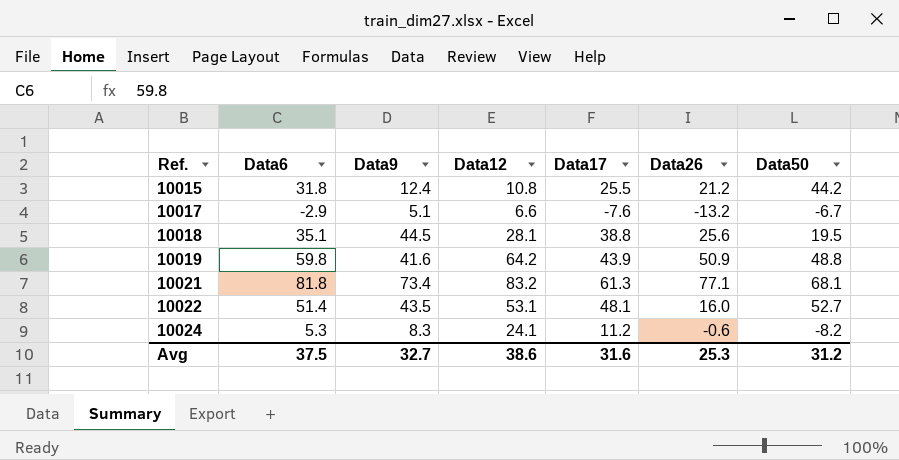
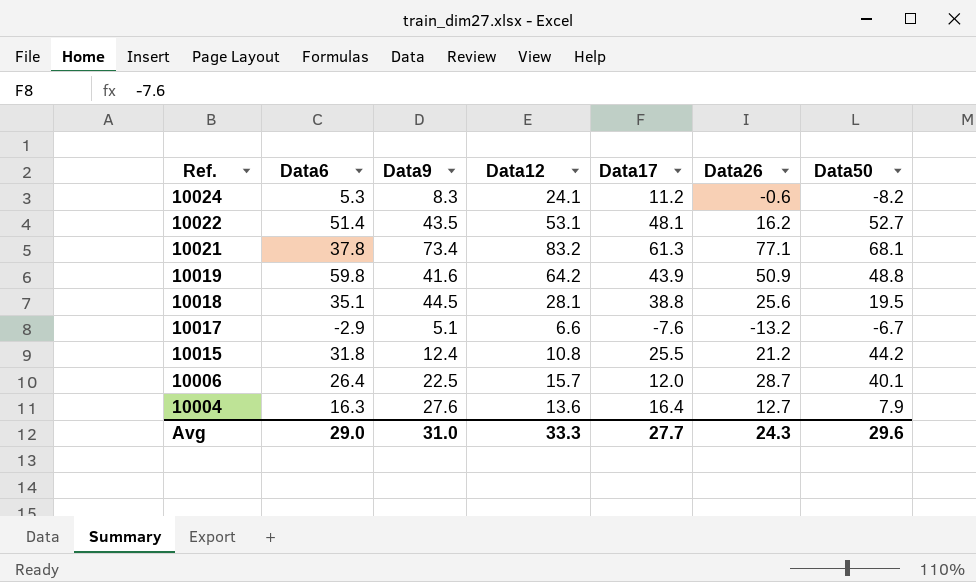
row order: Ref. ascending -> Ref. descending
10022 | Data26: 16.0 -> 16.2
10021 | Data6: 81.8 -> 37.8
row 10006: none -> 26.4 | 22.5 | 15.7 | 12.0 | 28.7 | 40.1
row 10004: none -> 16.3 | 27.6 | 13.6 | 16.4 | 12.7 | 7.9
Avg | Data6: 37.5 -> 29.0
Avg | Data9: 32.7 -> 31.0
Avg | Data12: 38.6 -> 33.3
Avg | Data17: 31.6 -> 27.7
Avg | Data26: 25.3 -> 24.3
Avg | Data50: 31.2 -> 29.6

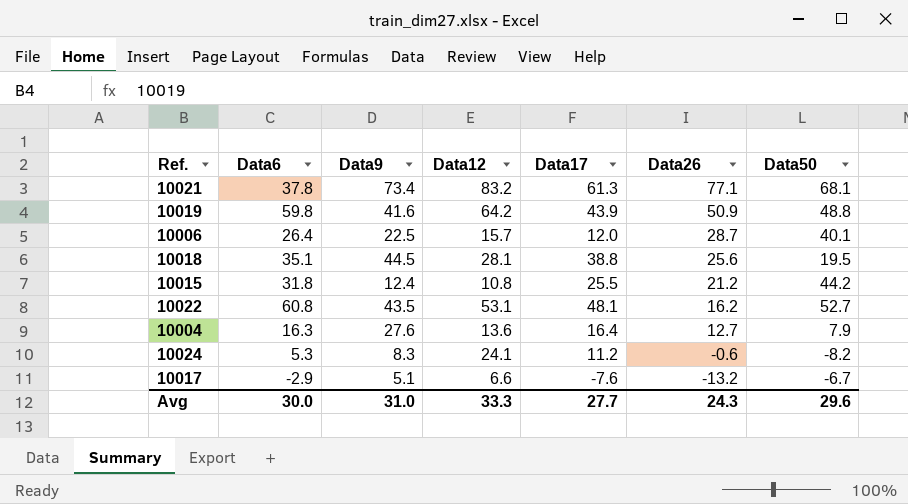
row order: Ref. descending -> Data26 descending
10022 | Data6: 51.4 -> 60.8
Avg | Data6: 29.0 -> 30.0

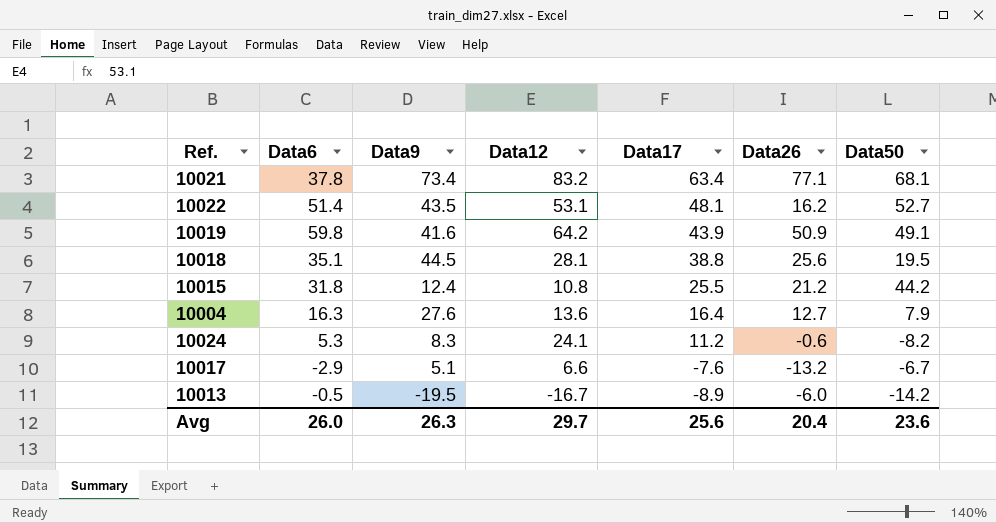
row order: Data26 descending -> Data17 descending
row 10006: 26.4 | 22.5 | 15.7 | 12.0 | 28.7 | 40.1 -> none
10021 | Data17: 61.3 -> 63.4
10022 | Data6: 60.8 -> 51.4
10019 | Data50: 48.8 -> 49.1
row 10013: none -> -0.5 | -19.5 | -16.7 | -8.9 | -6.0 | -14.2
Avg | Data6: 30.0 -> 26.0
Avg | Data9: 31.0 -> 26.3
Avg | Data12: 33.3 -> 29.7
Avg | Data17: 27.7 -> 25.6
Avg | Data26: 24.3 -> 20.4
Avg | Data50: 29.6 -> 23.6

